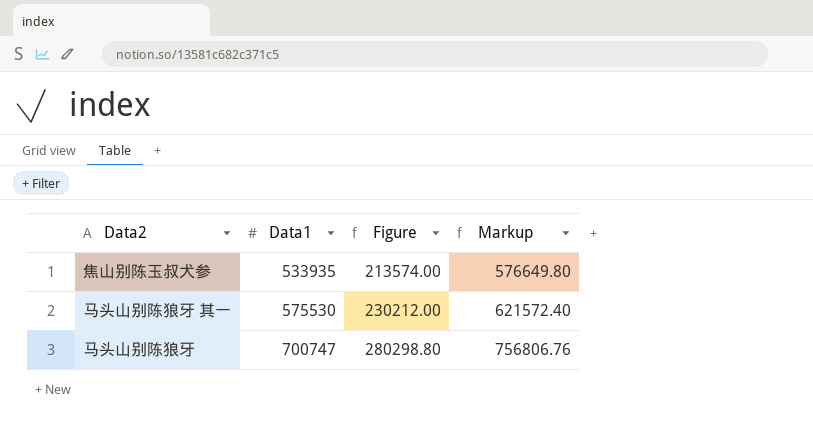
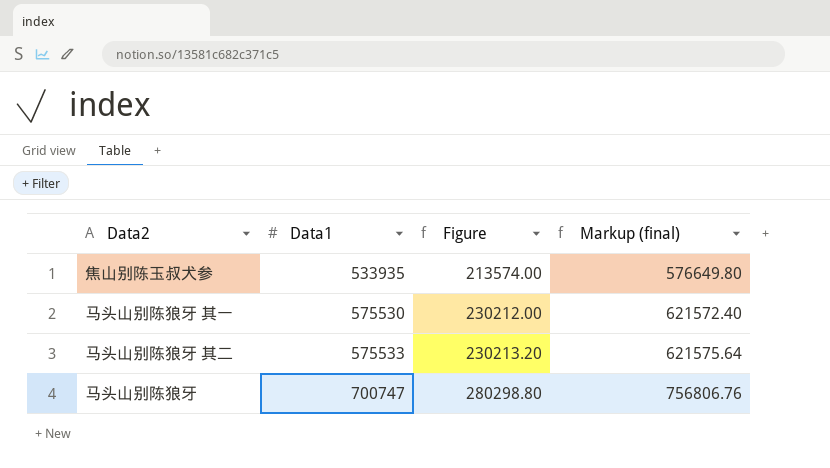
column name: Markup -> Markup (final)
row 马头山别陈狼牙 其二: none -> 575533 | 230213.20 | 621575.64

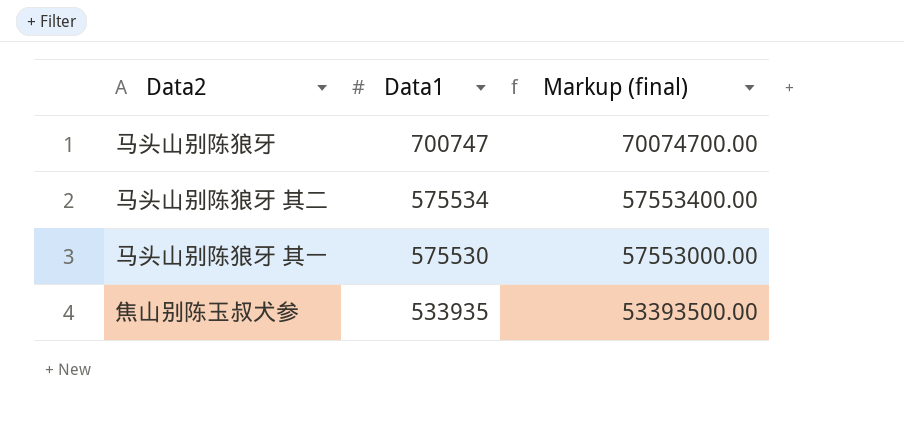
row order: Data1 ascending -> Data1 descending
column Figure | formula: [Data1] * 0.4 -> none
column Markup (final) | formula: [Data1] * 1.08 -> [Data1] * 100
马头山别陈狼牙 其二 | Data1: 575533 -> 575534

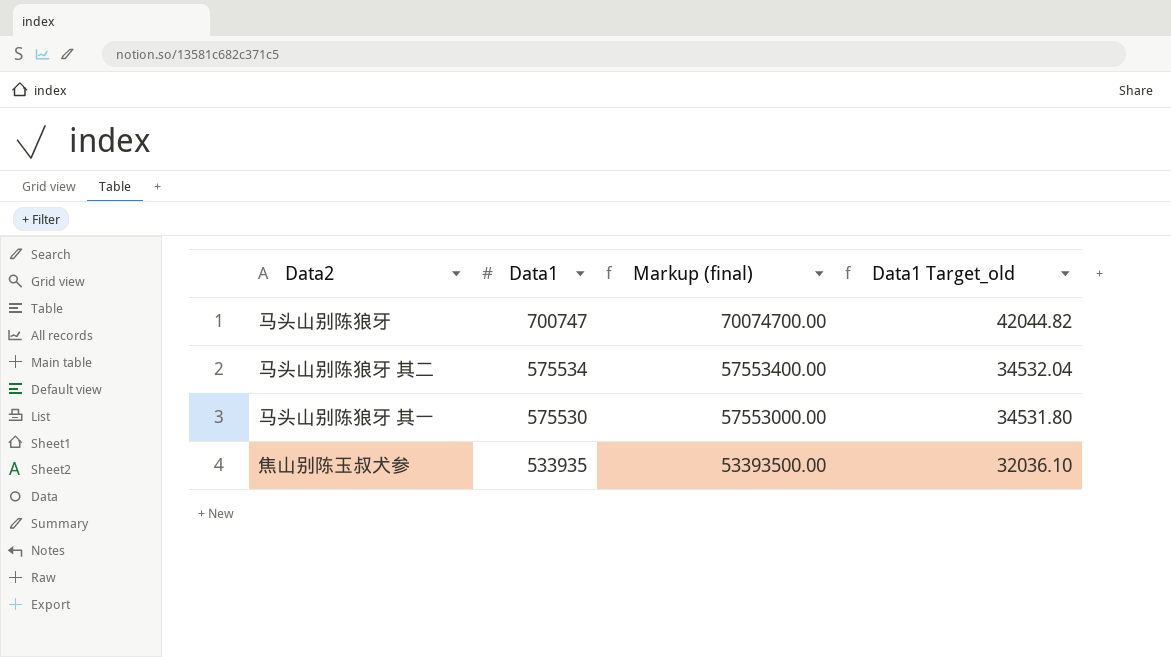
column Data1 Target_old | formula: none -> [Data1] * 0.06

